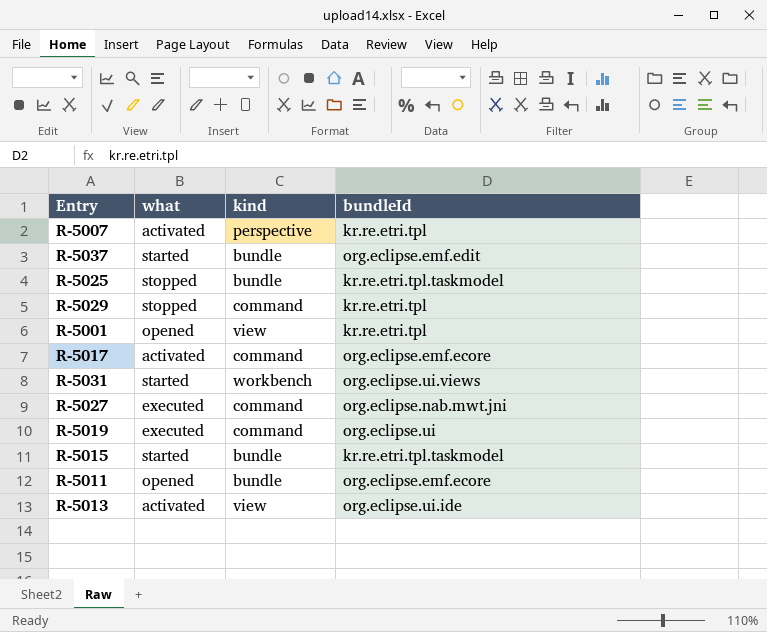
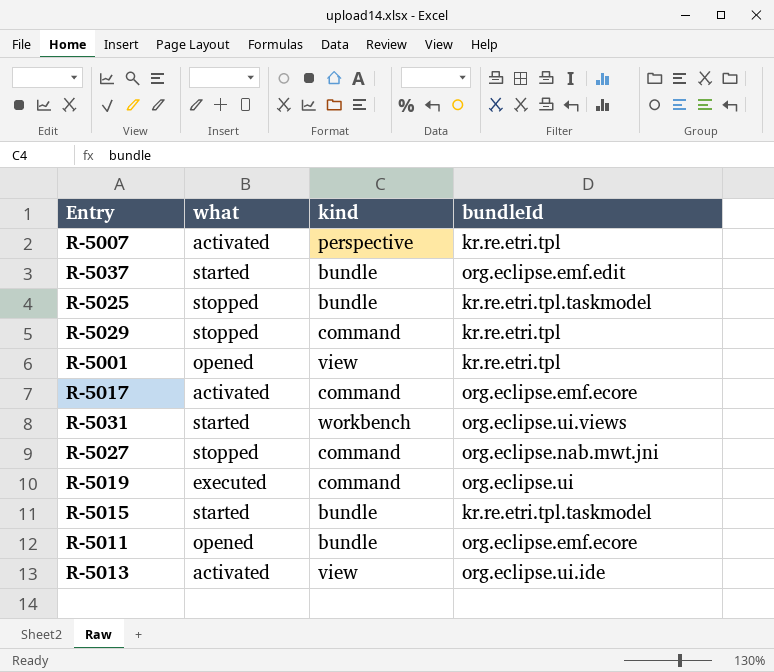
R-5027 | what: executed -> stopped

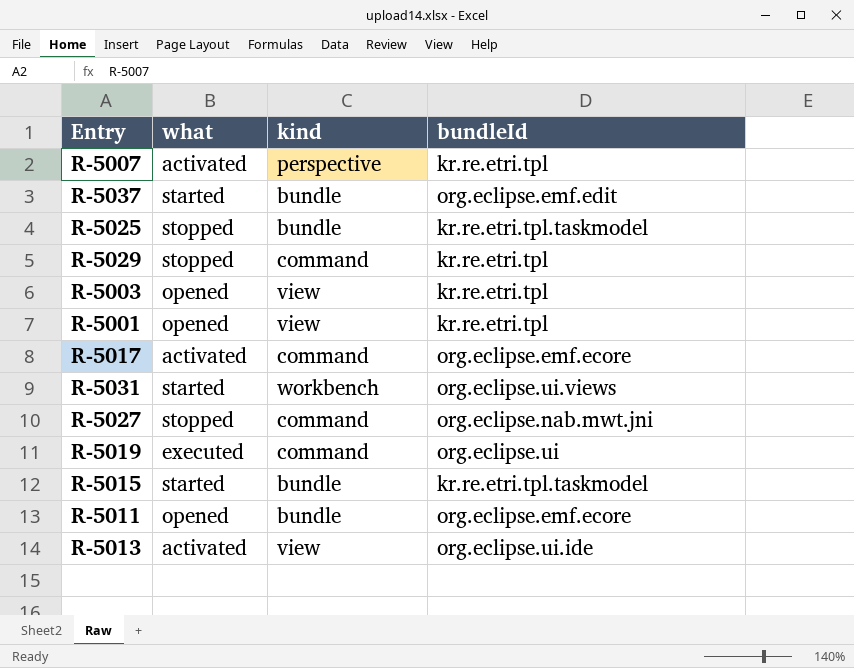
row R-5003: none -> opened | view | kr.re.etri.tpl

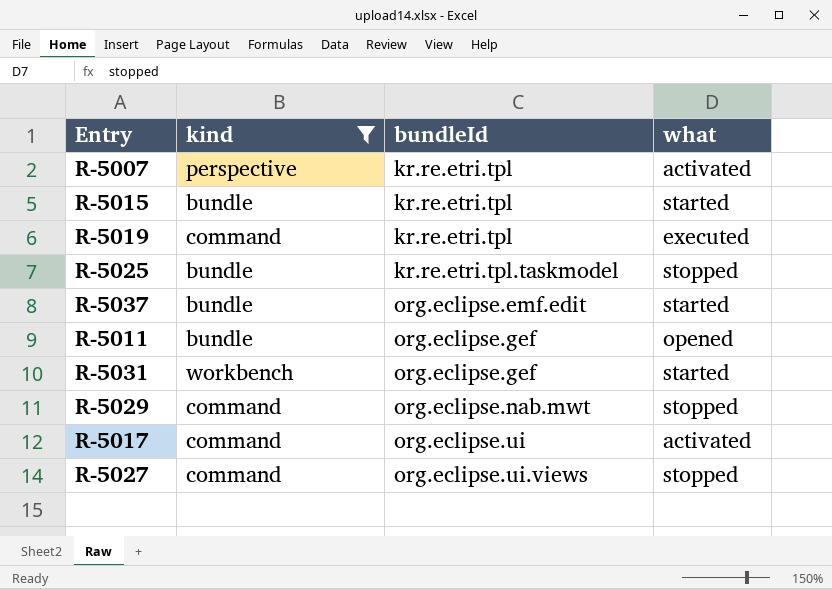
filter: none -> kind != view
row order: none -> bundleId ascending
column what | position: 2 -> 4
R-5015 | bundleId: kr.re.etri.tpl.taskmodel -> kr.re.etri.tpl
R-5019 | bundleId: org.eclipse.ui -> kr.re.etri.tpl
R-5011 | bundleId: org.eclipse.emf.ecore -> org.eclipse.gef
R-5031 | bundleId: org.eclipse.ui.views -> org.eclipse.gef
R-5029 | bundleId: kr.re.etri.tpl -> org.eclipse.nab.mwt
R-5017 | bundleId: org.eclipse.emf.ecore -> org.eclipse.ui
R-5027 | bundleId: org.eclipse.nab.mwt.jni -> org.eclipse.ui.views

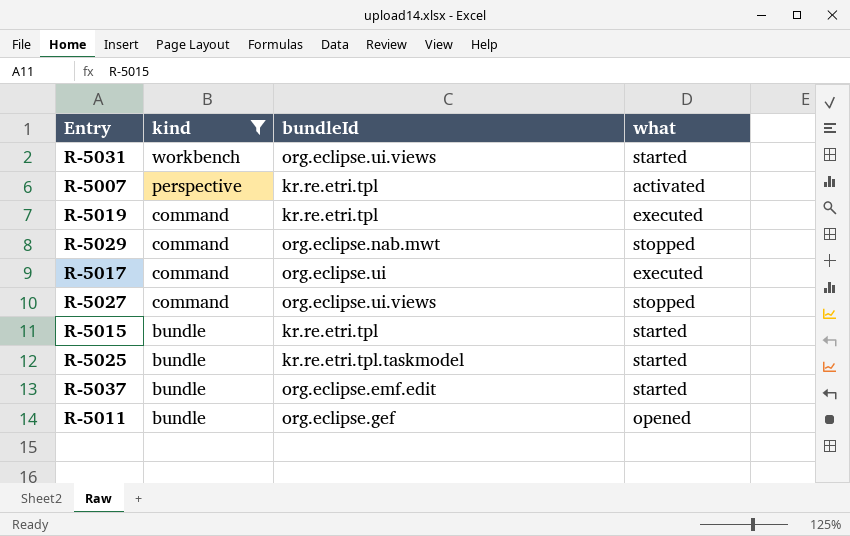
row order: bundleId ascending -> kind descending
R-5031 | bundleId: org.eclipse.gef -> org.eclipse.ui.views
R-5017 | what: activated -> executed
R-5025 | what: stopped -> started

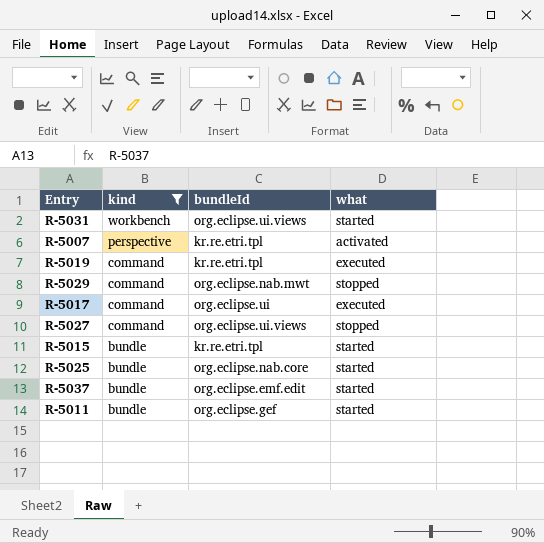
R-5025 | bundleId: kr.re.etri.tpl.taskmodel -> org.eclipse.nab.core
R-5011 | what: opened -> started

